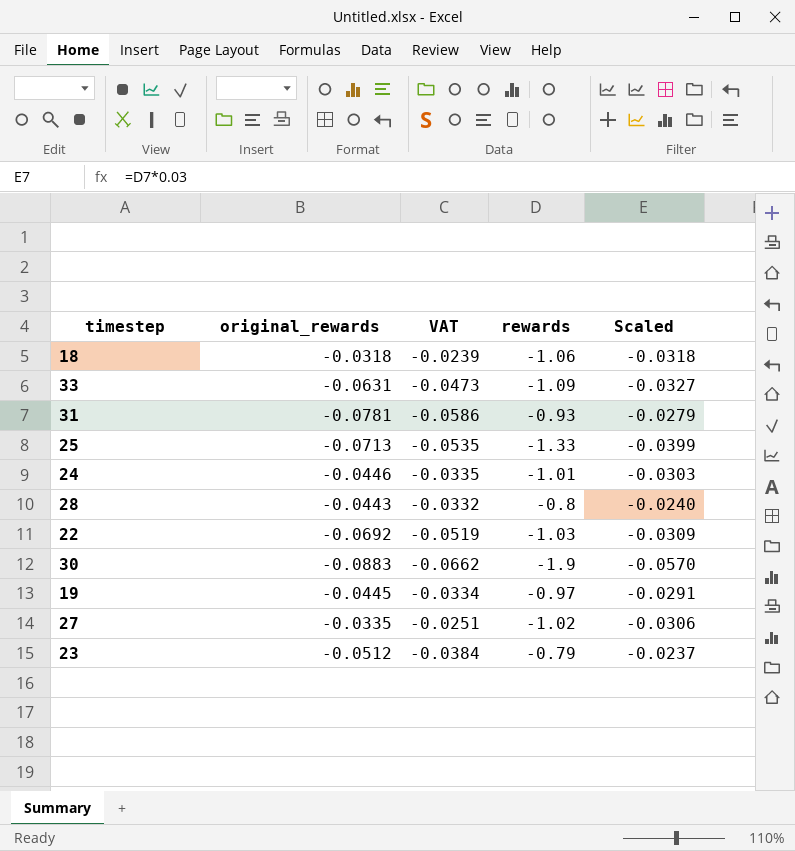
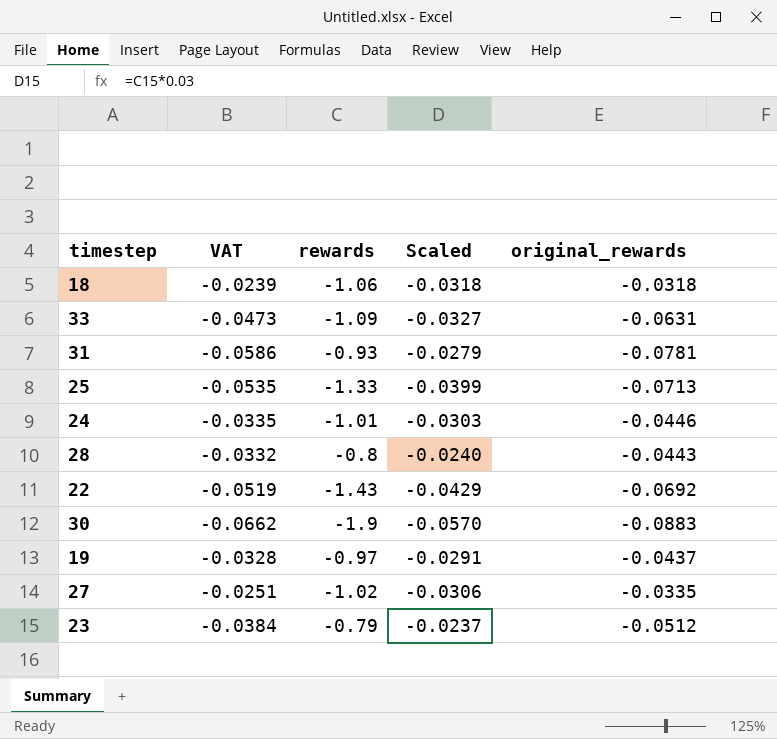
column original_rewards | position: 2 -> 5
22 | rewards: -1.03 -> -1.43
22 | Scaled: -0.0309 -> -0.0429
19 | VAT: -0.0334 -> -0.0328
19 | original_rewards: -0.0445 -> -0.0437

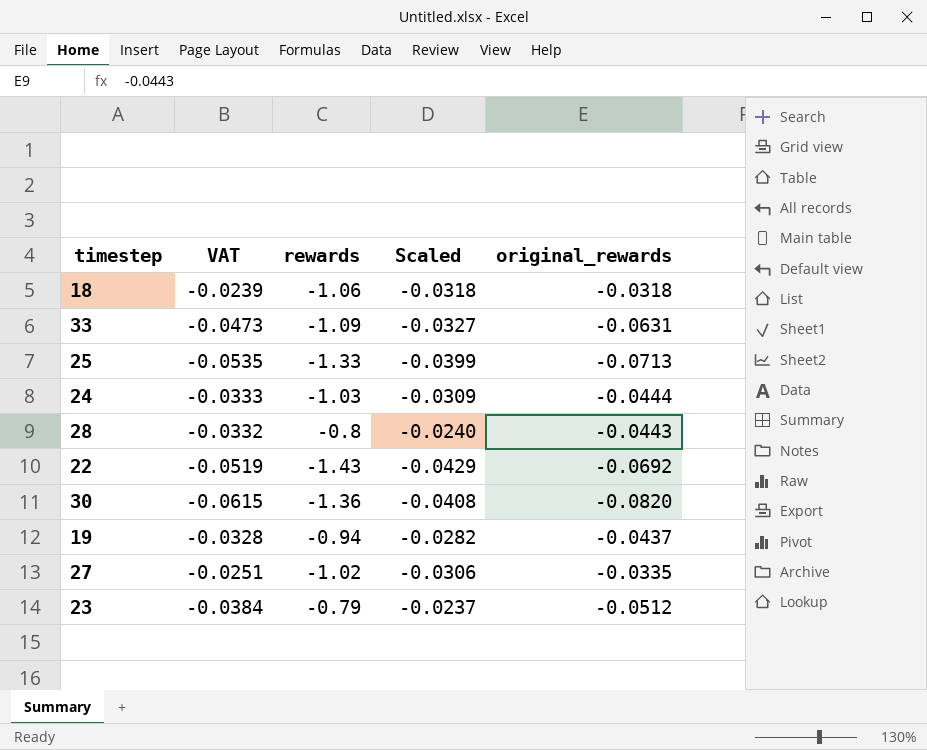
row 31: -0.0586 | -0.93 | -0.0279 | -0.0781 -> none
24 | VAT: -0.0335 -> -0.0333
24 | rewards: -1.01 -> -1.03
24 | Scaled: -0.0303 -> -0.0309
24 | original_rewards: -0.0446 -> -0.0444
30 | VAT: -0.0662 -> -0.0615
30 | rewards: -1.9 -> -1.36
30 | Scaled: -0.0570 -> -0.0408
30 | original_rewards: -0.0883 -> -0.0820
19 | rewards: -0.97 -> -0.94
19 | Scaled: -0.0291 -> -0.0282

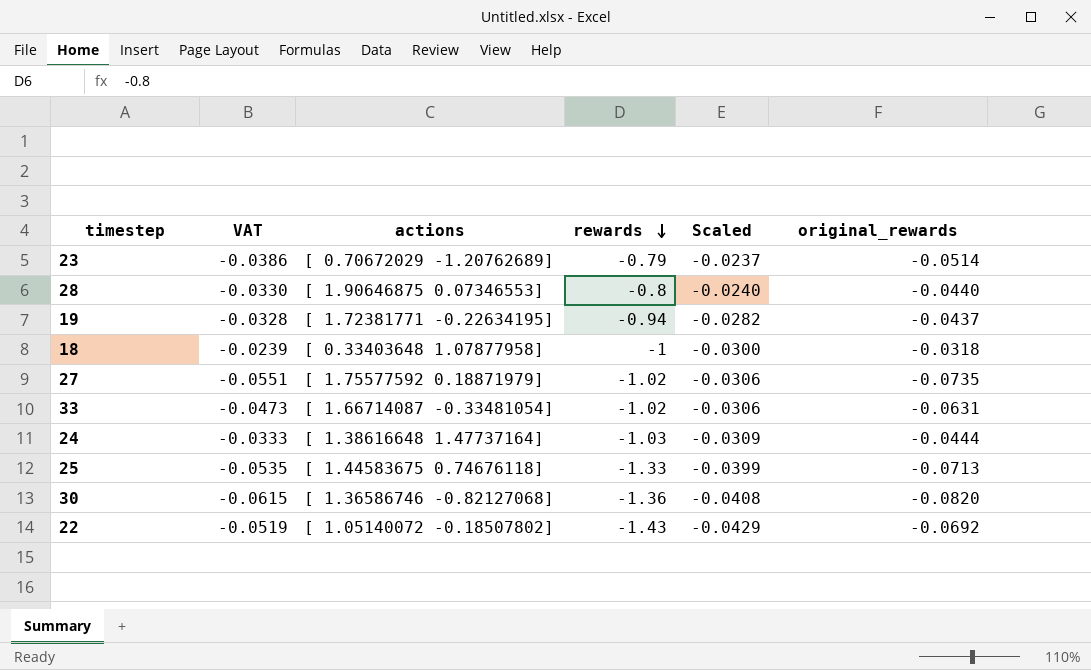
row order: none -> rewards descending
column actions | position: none -> 3
23 | VAT: -0.0384 -> -0.0386
23 | original_rewards: -0.0512 -> -0.0514
28 | VAT: -0.0332 -> -0.0330
28 | original_rewards: -0.0443 -> -0.0440
18 | rewards: -1.06 -> -1
18 | Scaled: -0.0318 -> -0.0300
27 | VAT: -0.0251 -> -0.0551
27 | original_rewards: -0.0335 -> -0.0735
33 | rewards: -1.09 -> -1.02
33 | Scaled: -0.0327 -> -0.0306

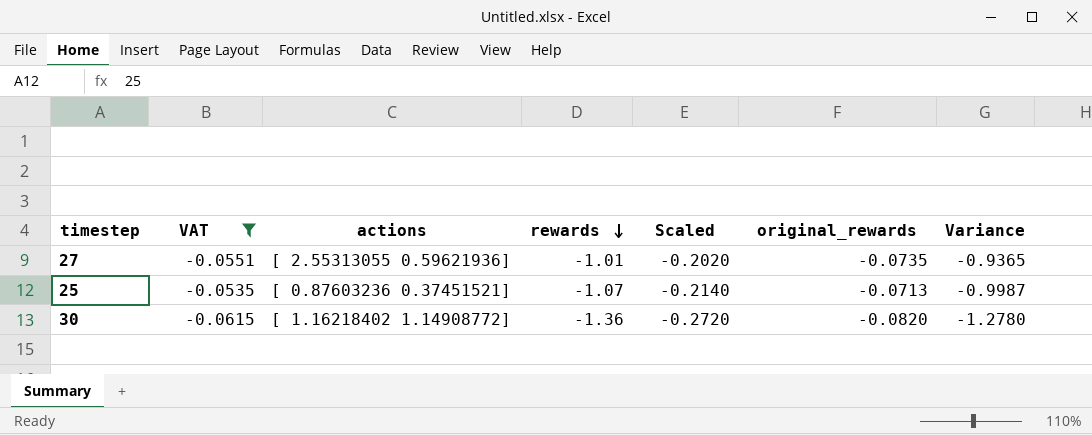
filter: none -> VAT <= -0.0535
column Scaled | formula: [rewards] * 0.03 -> [rewards] * 0.2
column Variance | formula: none -> [rewards] - [original_rewards]
27 | actions: [ 1.75577592 0.18871979] -> [ 2.55313055 0.59621936]
27 | rewards: -1.02 -> -1.01
25 | actions: [ 1.44583675 0.74676118] -> [ 0.87603236 0.37451521]
25 | rewards: -1.33 -> -1.07
30 | actions: [ 1.36586746 -0.82127068] -> [ 1.16218402 1.14908772]

